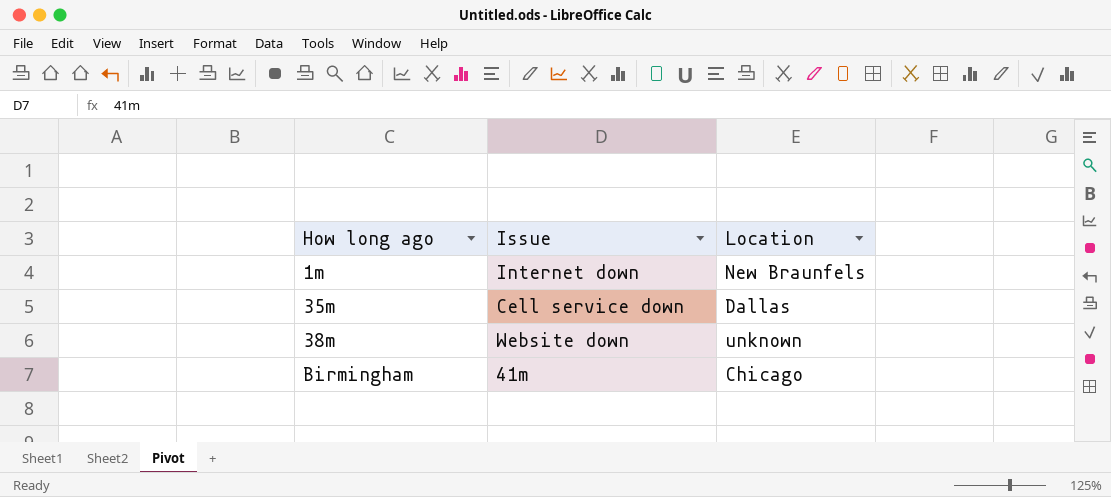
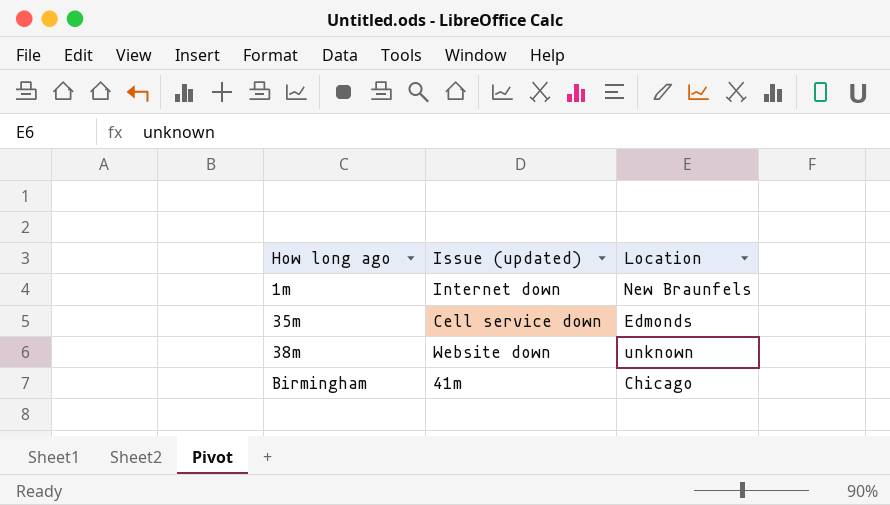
column name: Issue -> Issue (updated)
35m | Location: Dallas -> Edmonds

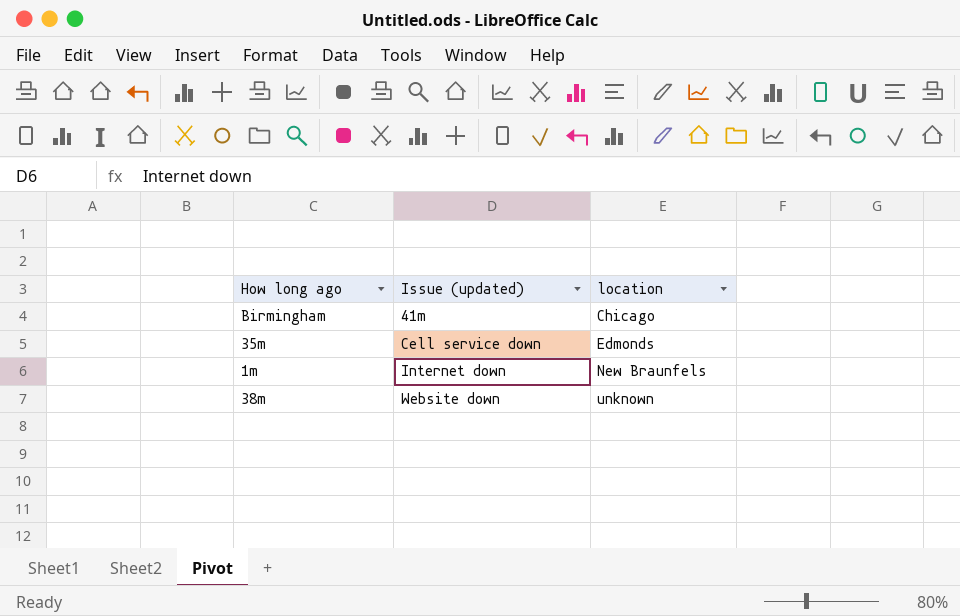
row order: How long ago ascending -> Issue (updated) ascending
column name: Location -> location

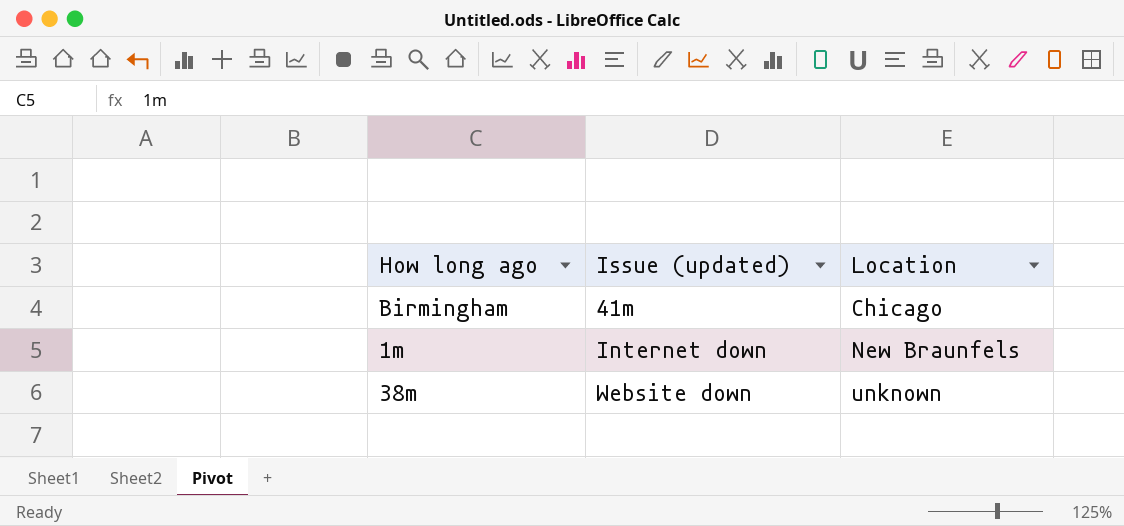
column name: location -> Location
row 35m: Cell service down | Edmonds -> none

